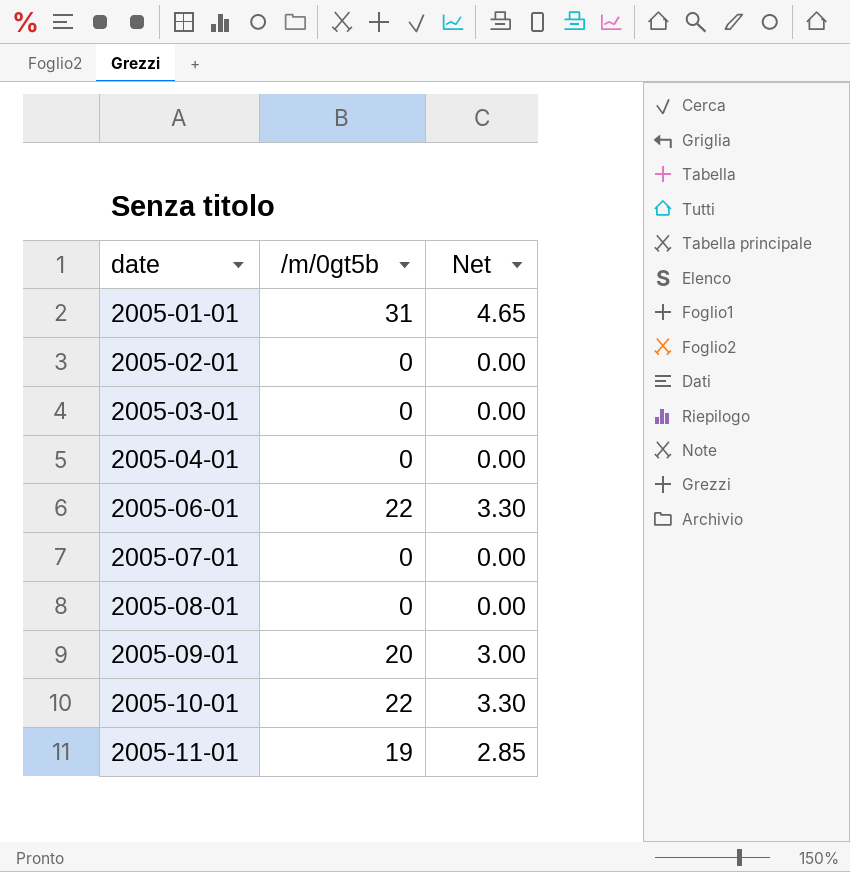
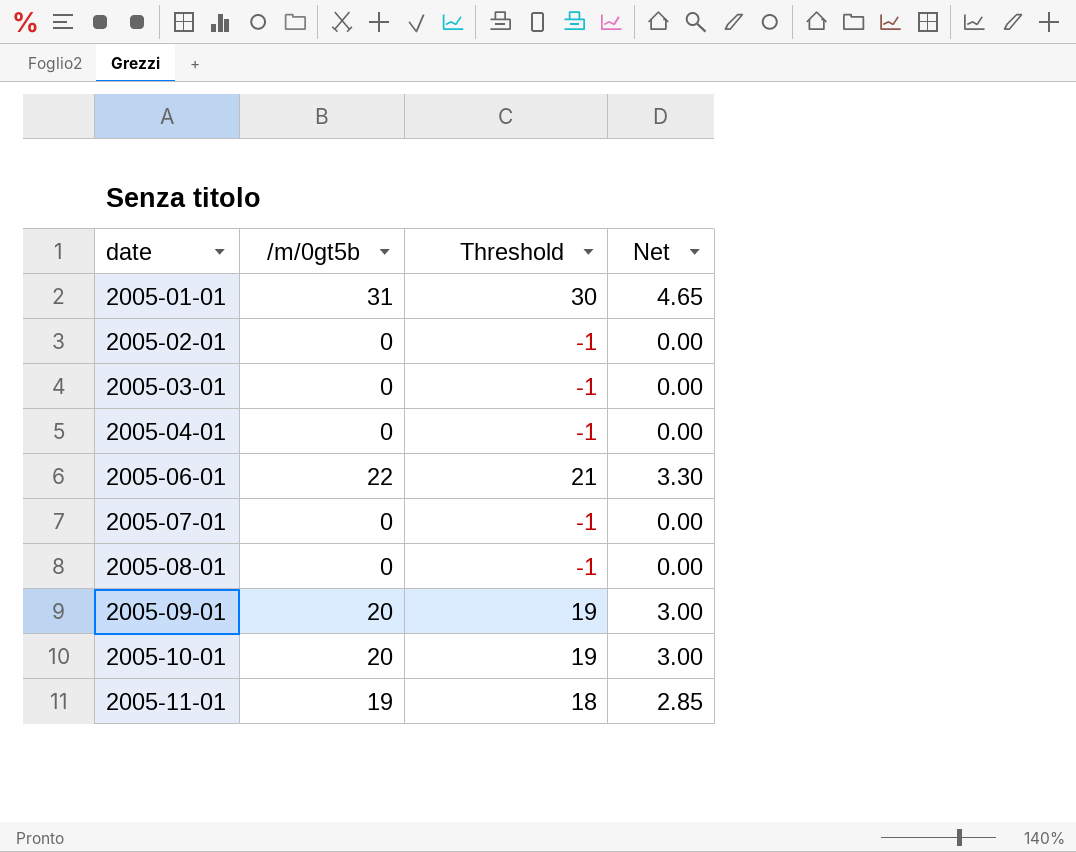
column Threshold | formula: none -> [/m/0gt5b] - 1
2005-10-01 | /m/0gt5b: 22 -> 20
2005-10-01 | Net: 3.30 -> 3.00

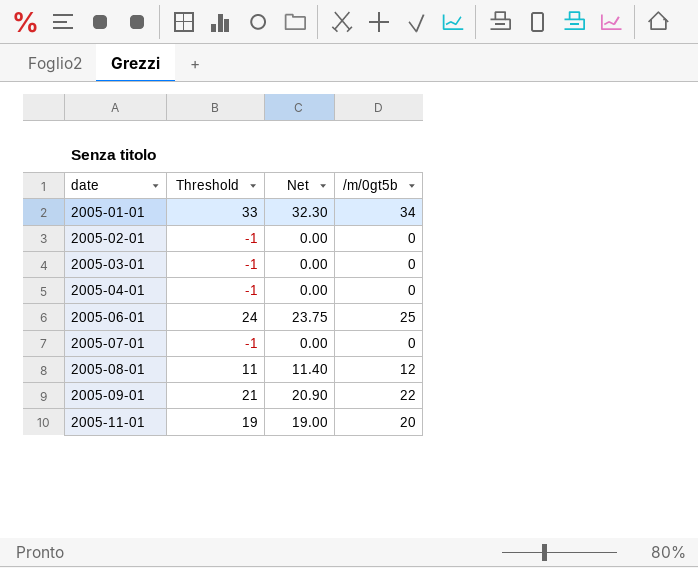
column Net | formula: [/m/0gt5b] * 0.15 -> [/m/0gt5b] * 0.95
column /m/0gt5b | position: 2 -> 4
row 2005-10-01: 20 | 19 | 3.00 -> none
2005-01-01 | Threshold: 30 -> 33
2005-01-01 | /m/0gt5b: 31 -> 34
2005-06-01 | Threshold: 21 -> 24
2005-06-01 | /m/0gt5b: 22 -> 25
2005-08-01 | Threshold: -1 -> 11
2005-08-01 | /m/0gt5b: 0 -> 12
2005-09-01 | Threshold: 19 -> 21
2005-09-01 | /m/0gt5b: 20 -> 22
2005-11-01 | Threshold: 18 -> 19
2005-11-01 | /m/0gt5b: 19 -> 20

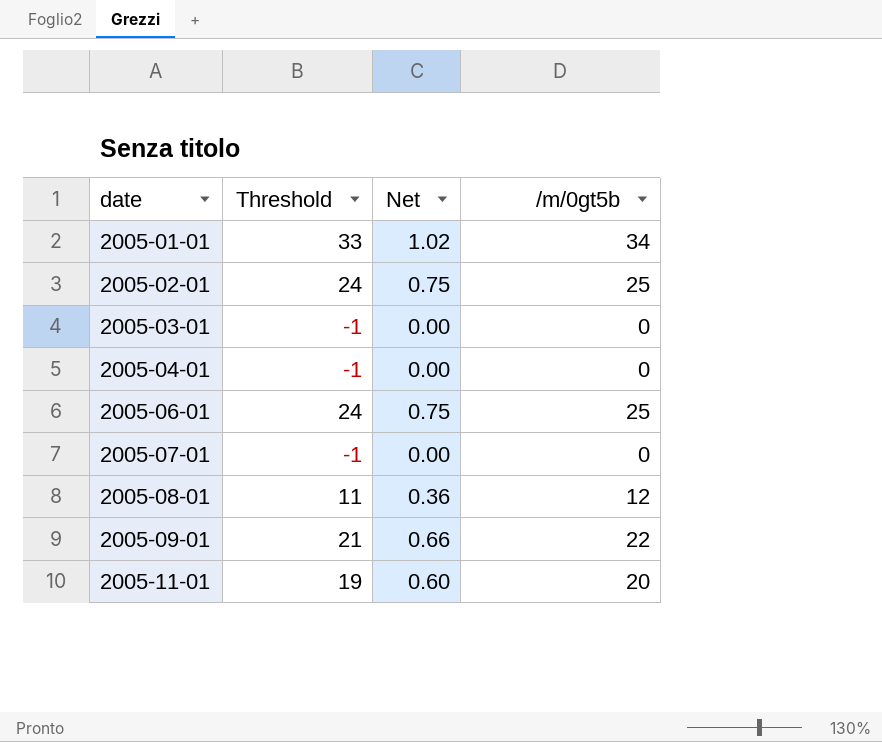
column Net | formula: [/m/0gt5b] * 0.95 -> [/m/0gt5b] * 0.03
2005-02-01 | Threshold: -1 -> 24
2005-02-01 | /m/0gt5b: 0 -> 25

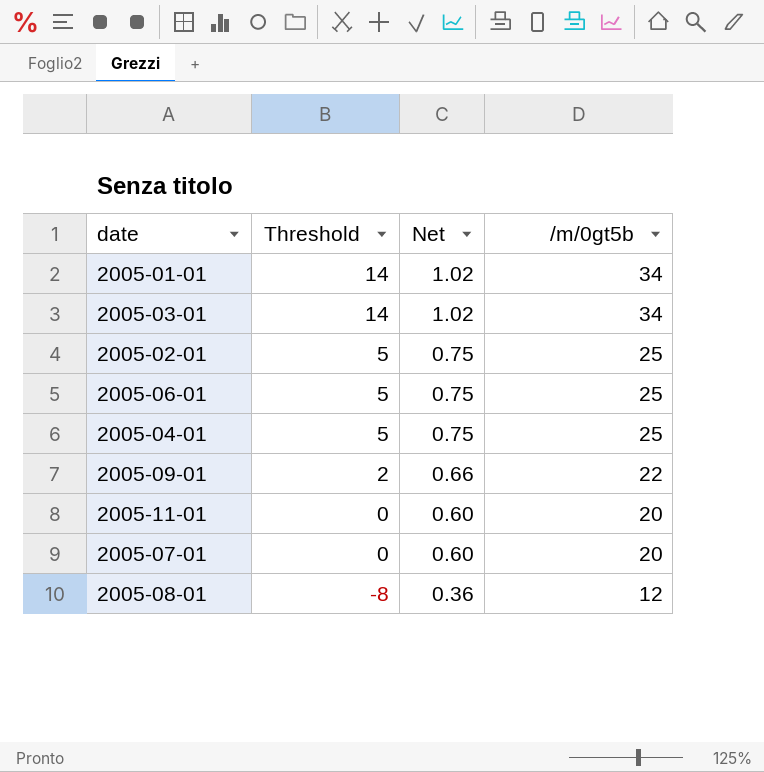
row order: date ascending -> Threshold descending
column Threshold | formula: [/m/0gt5b] - 1 -> [/m/0gt5b] - 20
2005-03-01 | Net: 0.00 -> 1.02
2005-03-01 | /m/0gt5b: 0 -> 34
2005-04-01 | Net: 0.00 -> 0.75
2005-04-01 | /m/0gt5b: 0 -> 25
2005-07-01 | Net: 0.00 -> 0.60
2005-07-01 | /m/0gt5b: 0 -> 20

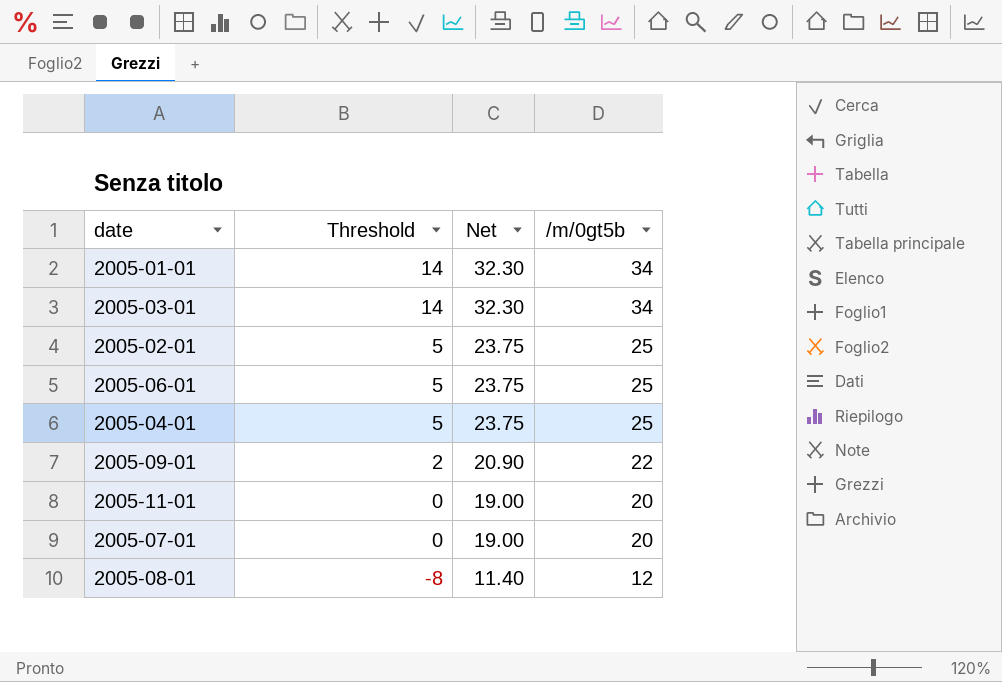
column Net | formula: [/m/0gt5b] * 0.03 -> [/m/0gt5b] * 0.95

